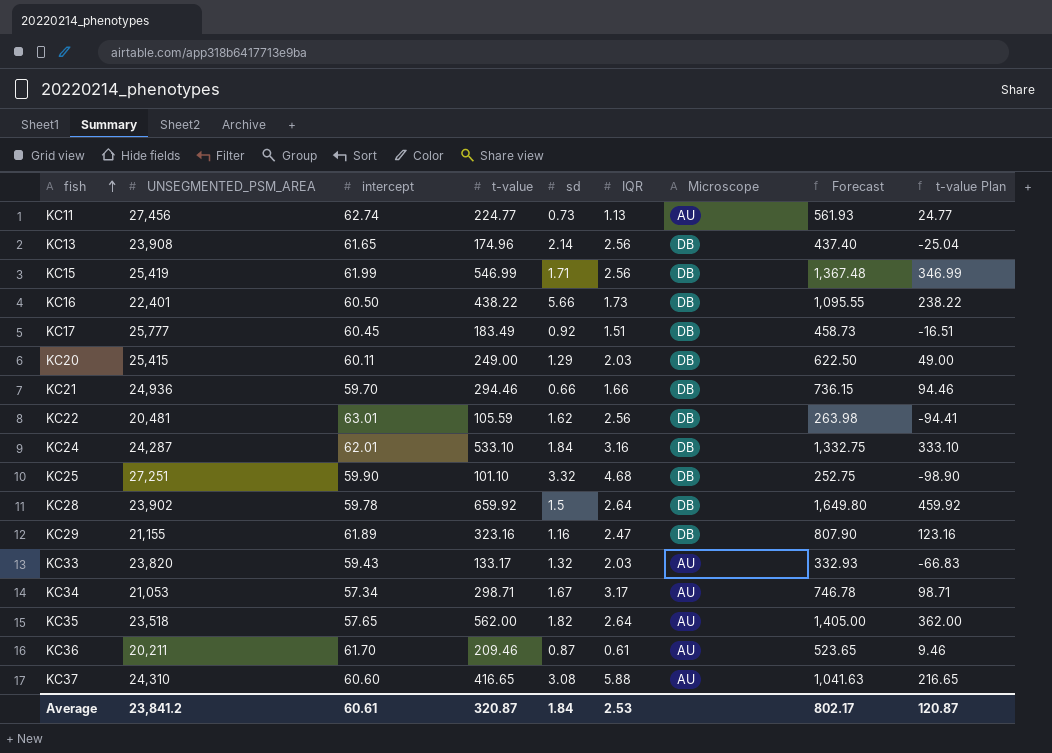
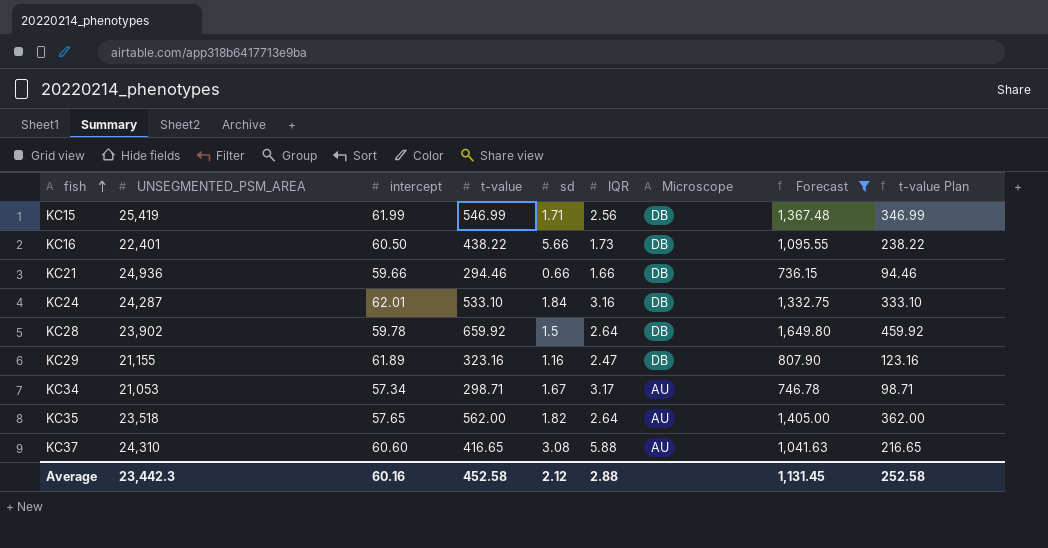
filter: none -> Forecast >= 736.15
KC21 | intercept: 59.70 -> 59.66
Average | UNSEGMENTED_PSM_AREA: 23,841.2 -> 23,442.3
Average | intercept: 60.61 -> 60.16
Average | t-value: 320.87 -> 452.58
Average | sd: 1.84 -> 2.12
Average | IQR: 2.53 -> 2.88
Average | Forecast: 802.17 -> 1,131.45
Average | t-value Plan: 120.87 -> 252.58

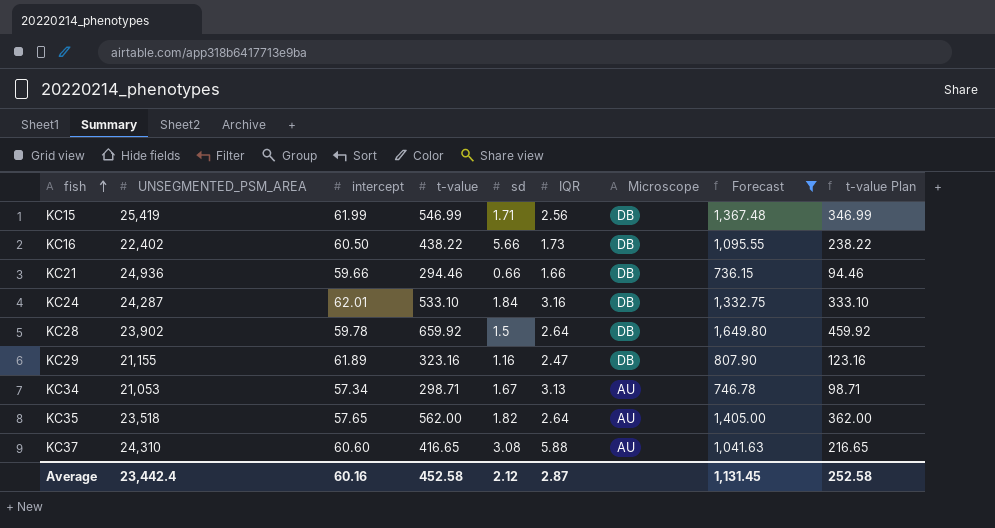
KC16 | UNSEGMENTED_PSM_AREA: 22,401 -> 22,402
KC34 | IQR: 3.17 -> 3.13
Average | UNSEGMENTED_PSM_AREA: 23,442.3 -> 23,442.4
Average | IQR: 2.88 -> 2.87

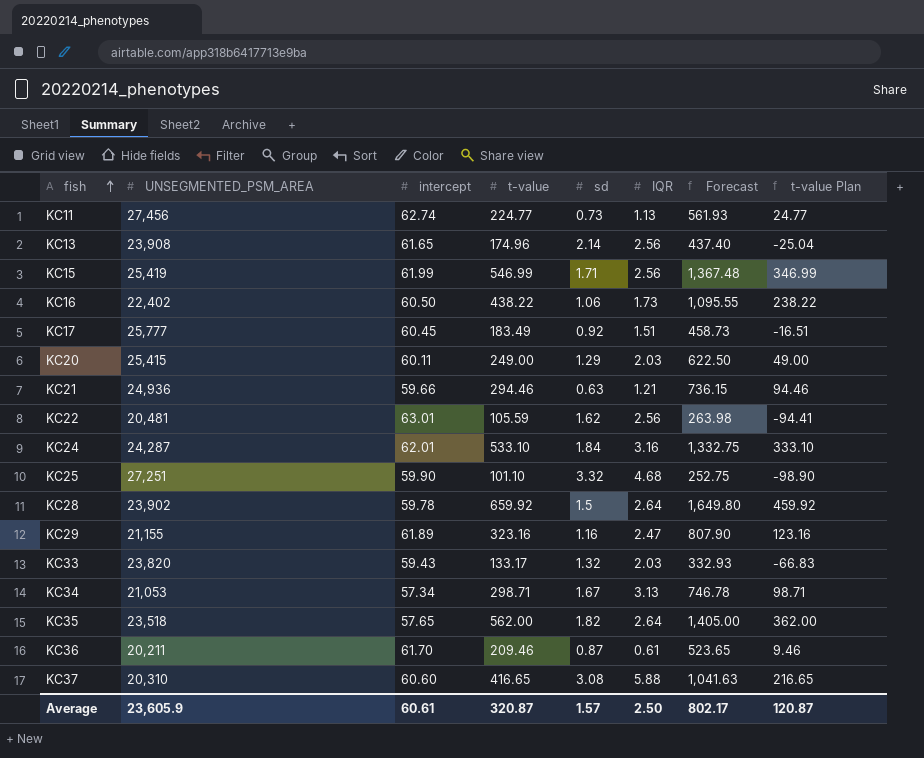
filter: Forecast >= 736.15 -> none
column Microscope | position: 7 -> none
KC16 | sd: 5.66 -> 1.06
KC21 | sd: 0.66 -> 0.63
KC21 | IQR: 1.66 -> 1.21
KC37 | UNSEGMENTED_PSM_AREA: 24,310 -> 20,310
Average | UNSEGMENTED_PSM_AREA: 23,442.4 -> 23,605.9
Average | intercept: 60.16 -> 60.61
Average | t-value: 452.58 -> 320.87
Average | sd: 2.12 -> 1.57
Average | IQR: 2.87 -> 2.50
Average | Forecast: 1,131.45 -> 802.17
Average | t-value Plan: 252.58 -> 120.87

